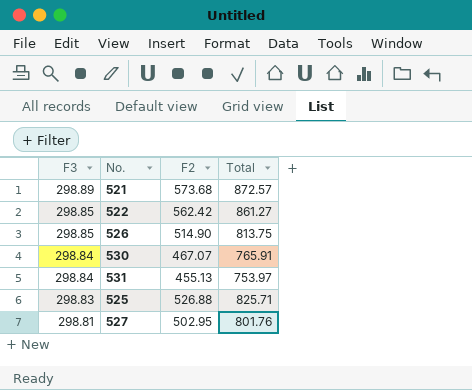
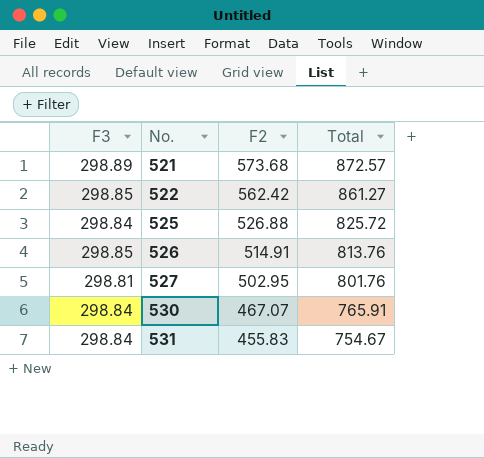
row order: F3 descending -> No. ascending
525 | F3: 298.83 -> 298.84
525 | Total: 825.71 -> 825.72
526 | F2: 514.90 -> 514.91
526 | Total: 813.75 -> 813.76
531 | F2: 455.13 -> 455.83
531 | Total: 753.97 -> 754.67

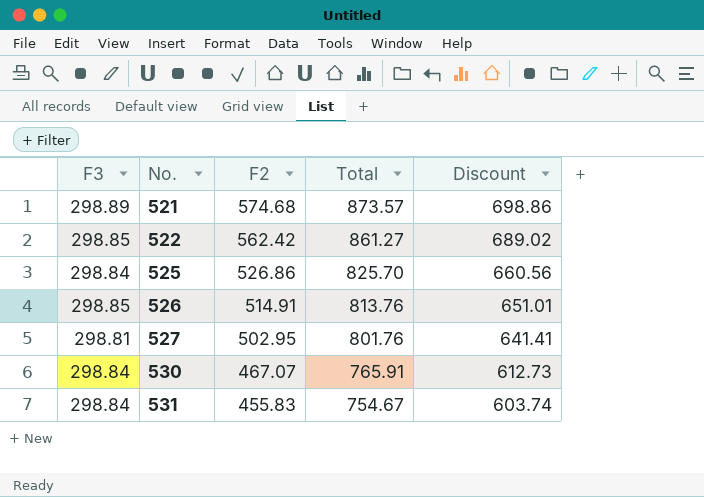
column Discount | formula: none -> [Total] * 0.8
521 | F2: 573.68 -> 574.68
521 | Total: 872.57 -> 873.57
525 | F2: 526.88 -> 526.86
525 | Total: 825.72 -> 825.70

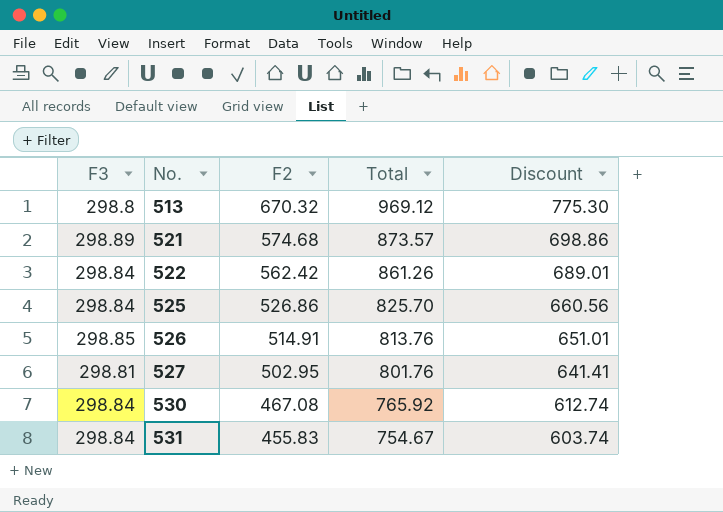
row 513: none -> 298.8 | 670.32 | 969.12 | 775.30
522 | F3: 298.85 -> 298.84
522 | Total: 861.27 -> 861.26
522 | Discount: 689.02 -> 689.01
530 | F2: 467.07 -> 467.08
530 | Total: 765.91 -> 765.92
530 | Discount: 612.73 -> 612.74

